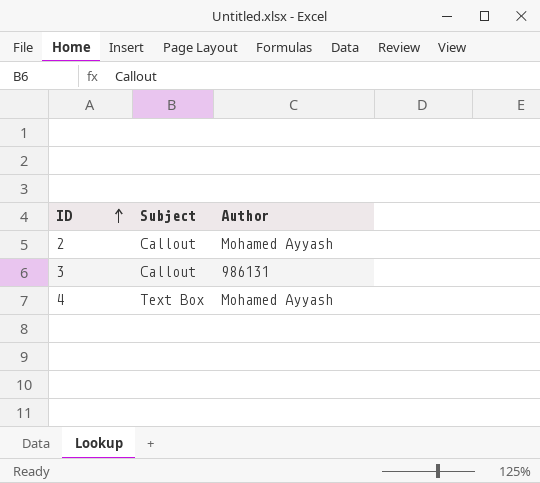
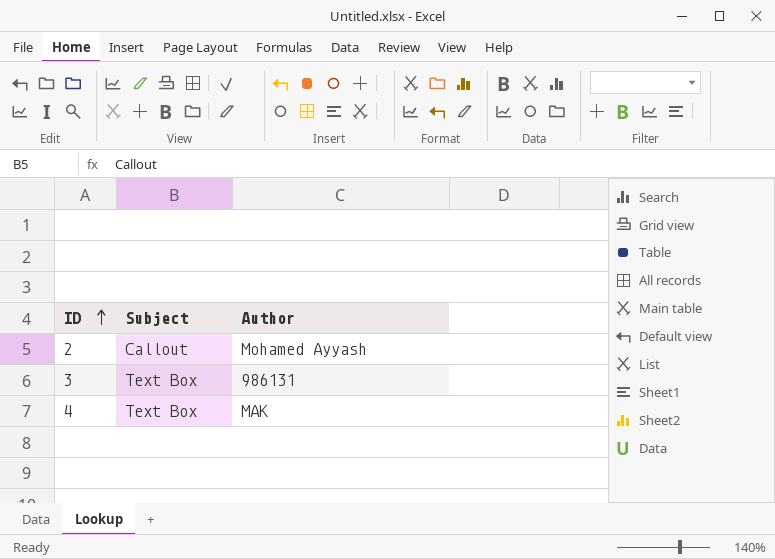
3 | Subject: Callout -> Text Box
4 | Author: Mohamed Ayyash -> MAK

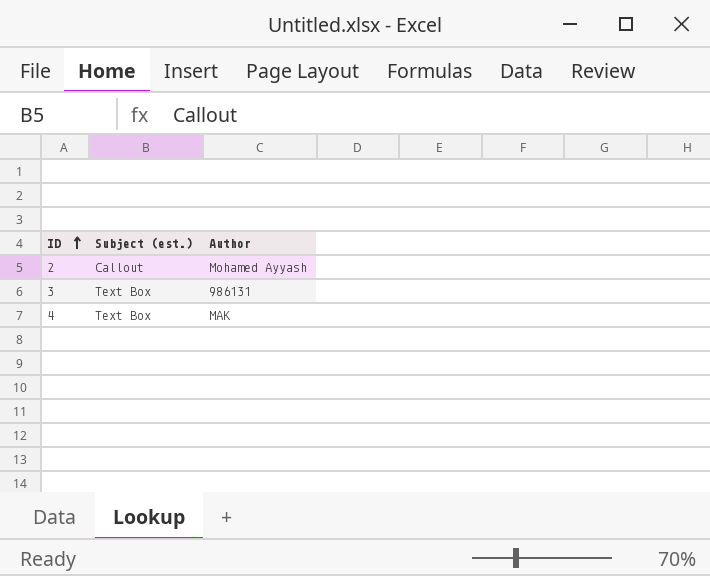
column name: Subject -> Subject (est.)

